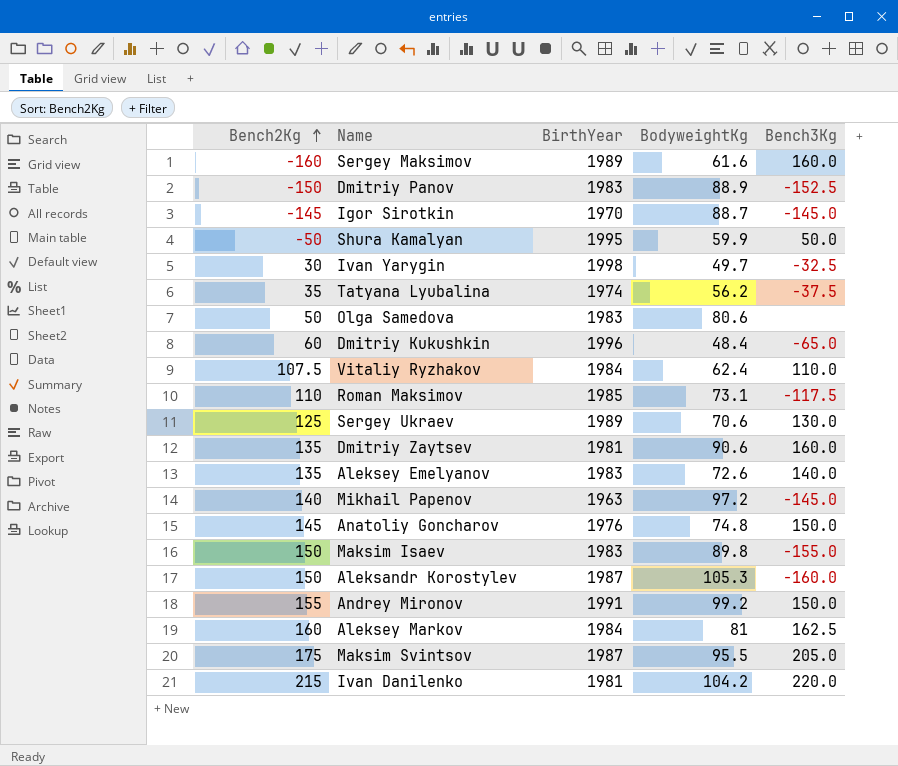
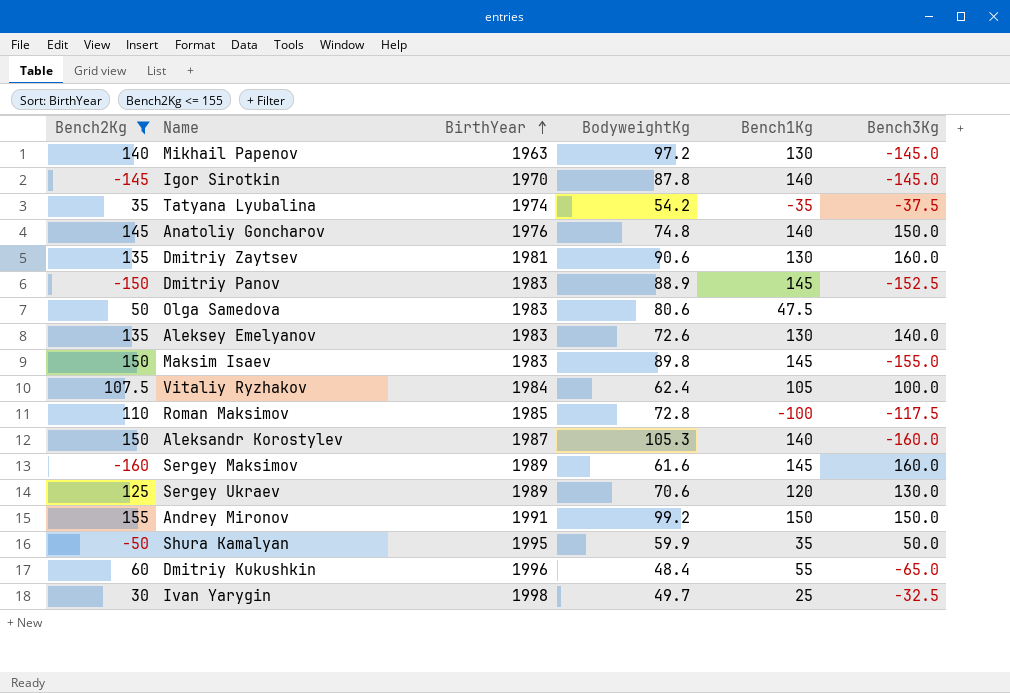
filter: none -> Bench2Kg <= 155
row order: Bench2Kg ascending -> BirthYear ascending
column Bench1Kg | position: none -> 5
Igor Sirotkin | BodyweightKg: 88.7 -> 87.8
Tatyana Lyubalina | BodyweightKg: 56.2 -> 54.2
Vitaliy Ryzhakov | Bench3Kg: 110.0 -> 100.0
Roman Maksimov | BodyweightKg: 73.1 -> 72.8

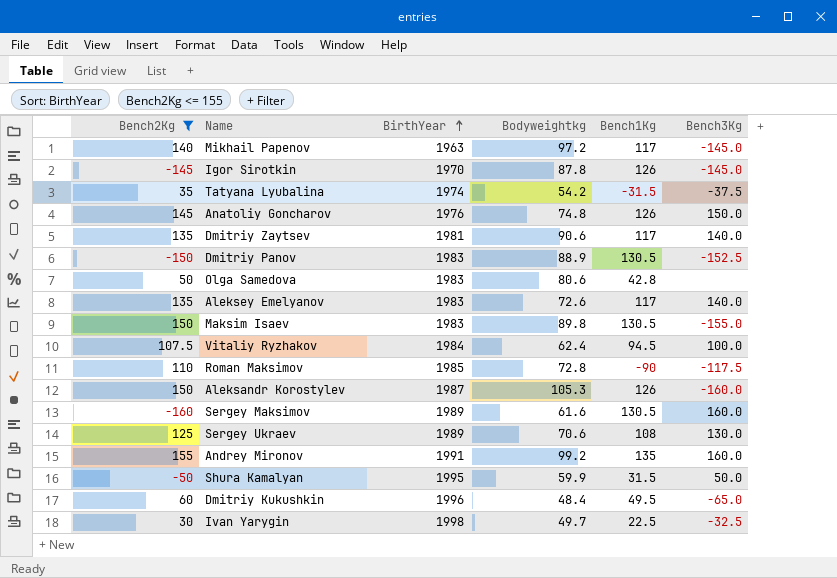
column name: BodyweightKg -> Bodyweightkg
Mikhail Papenov | Bench1Kg: 130 -> 117
Igor Sirotkin | Bench1Kg: 140 -> 126
Tatyana Lyubalina | Bench1Kg: -35 -> -31.5
Anatoliy Goncharov | Bench1Kg: 140 -> 126
Dmitriy Zaytsev | Bench1Kg: 130 -> 117
Dmitriy Zaytsev | Bench3Kg: 160.0 -> 140.0
Dmitriy Panov | Bench1Kg: 145 -> 130.5
Olga Samedova | Bench1Kg: 47.5 -> 42.8
Aleksey Emelyanov | Bench1Kg: 130 -> 117
Maksim Isaev | Bench1Kg: 145 -> 130.5
Vitaliy Ryzhakov | Bench1Kg: 105 -> 94.5
Roman Maksimov | Bench1Kg: -100 -> -90
Aleksandr Korostylev | Bench1Kg: 140 -> 126
Sergey Maksimov | Bench1Kg: 145 -> 130.5
Sergey Ukraev | Bench1Kg: 120 -> 108
Andrey Mironov | Bench1Kg: 150 -> 135
Andrey Mironov | Bench3Kg: 150.0 -> 160.0
Shura Kamalyan | Bench1Kg: 35 -> 31.5
Dmitriy Kukushkin | Bench1Kg: 55 -> 49.5
Ivan Yarygin | Bench1Kg: 25 -> 22.5

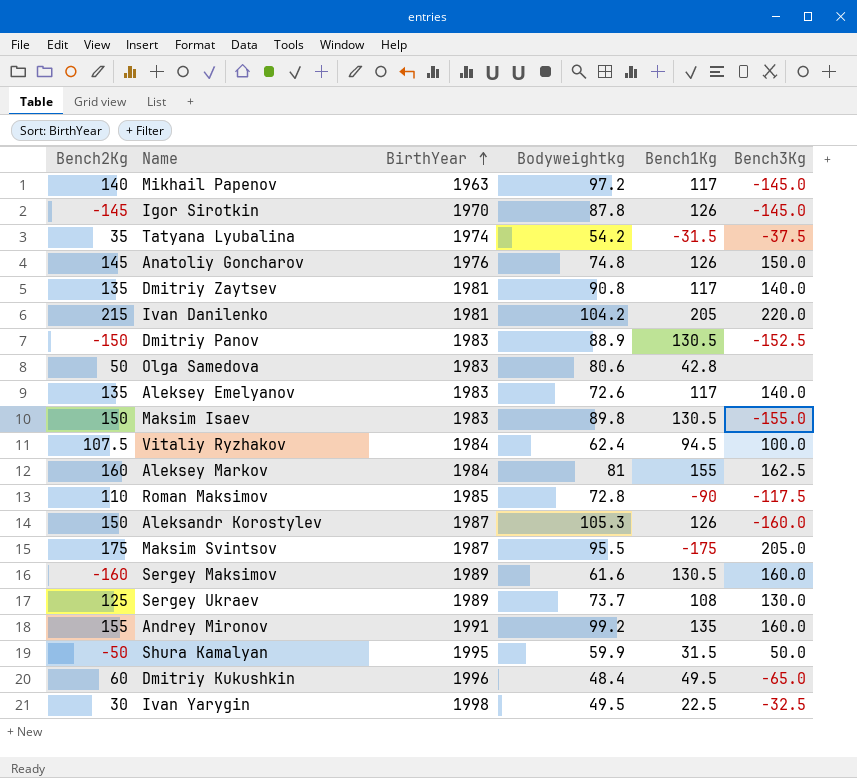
filter: Bench2Kg <= 155 -> none
Dmitriy Zaytsev | Bodyweightkg: 90.6 -> 90.8
Sergey Ukraev | Bodyweightkg: 70.6 -> 73.7
Ivan Yarygin | Bodyweightkg: 49.7 -> 49.5

